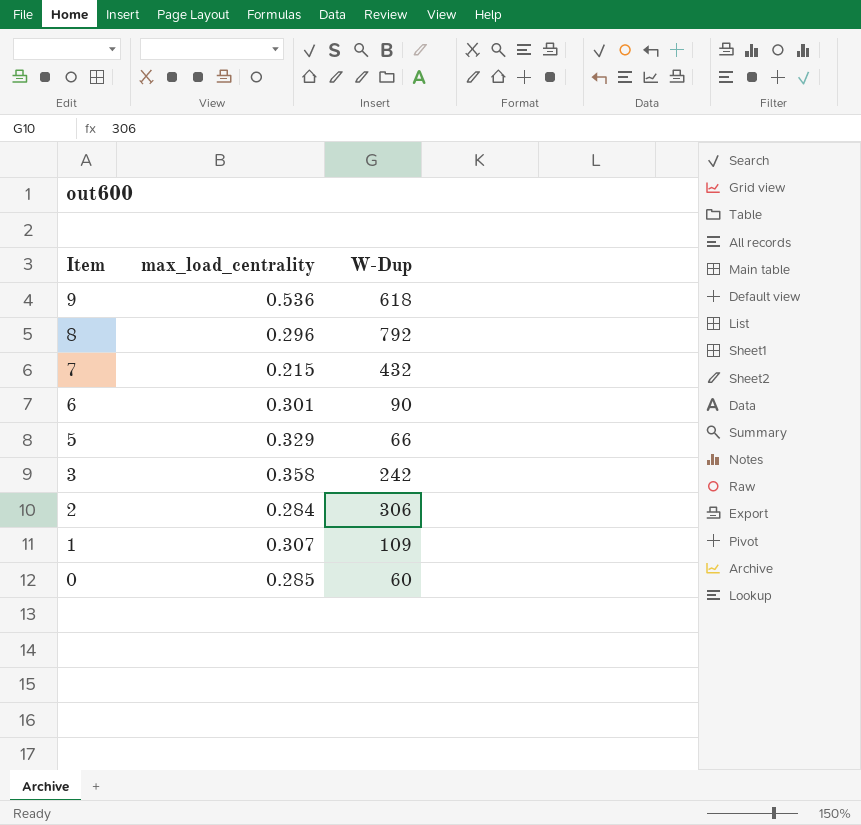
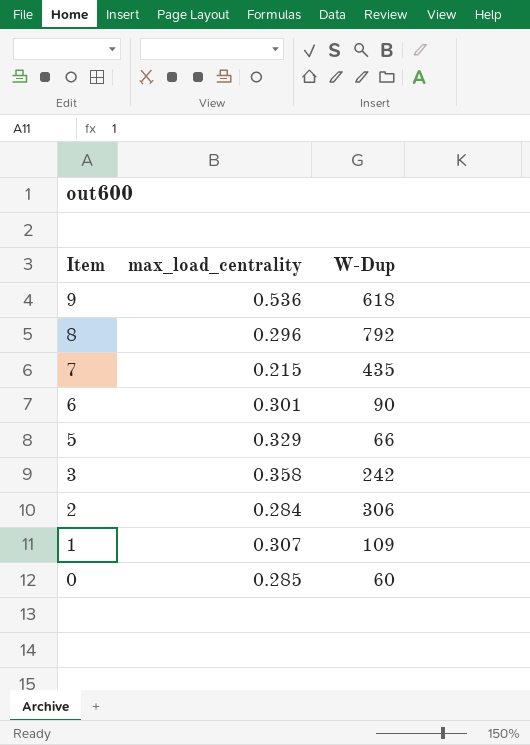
7 | W-Dup: 432 -> 435

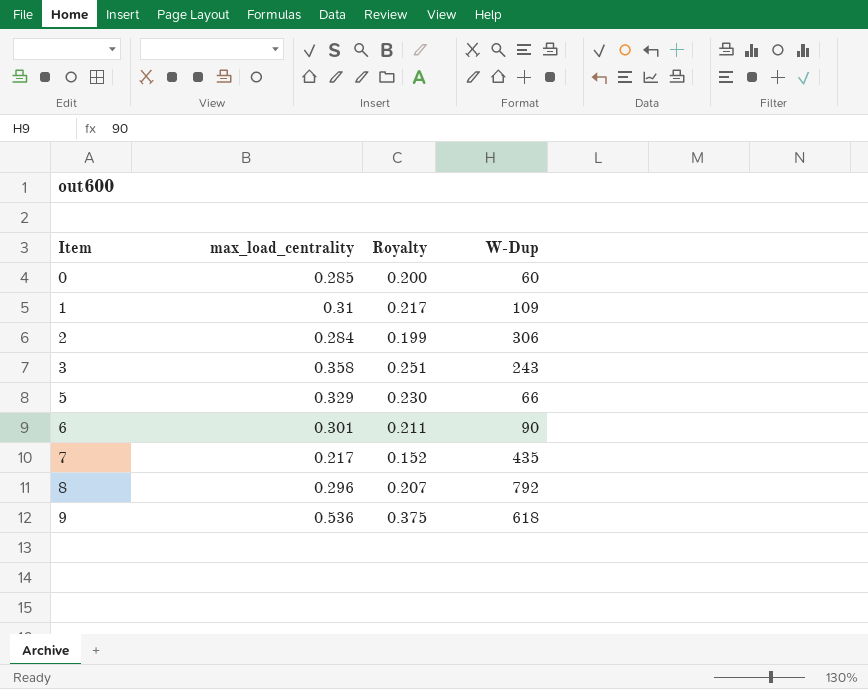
row order: Item descending -> Item ascending
column Royalty | formula: none -> [max_load_centrality] * 0.7
1 | max_load_centrality: 0.307 -> 0.31
3 | W-Dup: 242 -> 243
7 | max_load_centrality: 0.215 -> 0.217

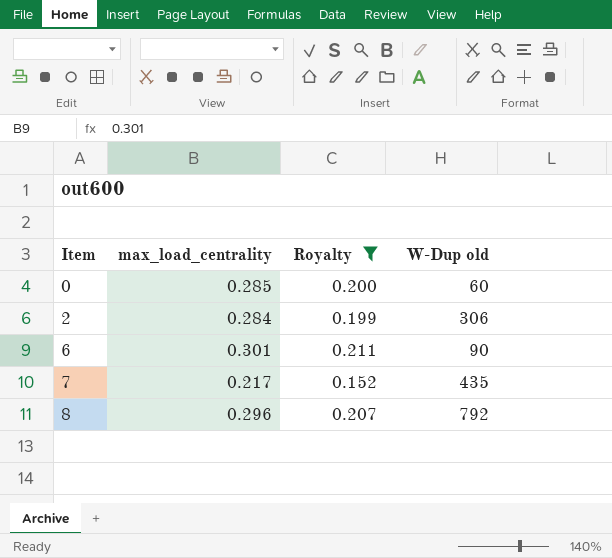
filter: none -> Royalty <= 0.211
column name: W-Dup -> W-Dup old

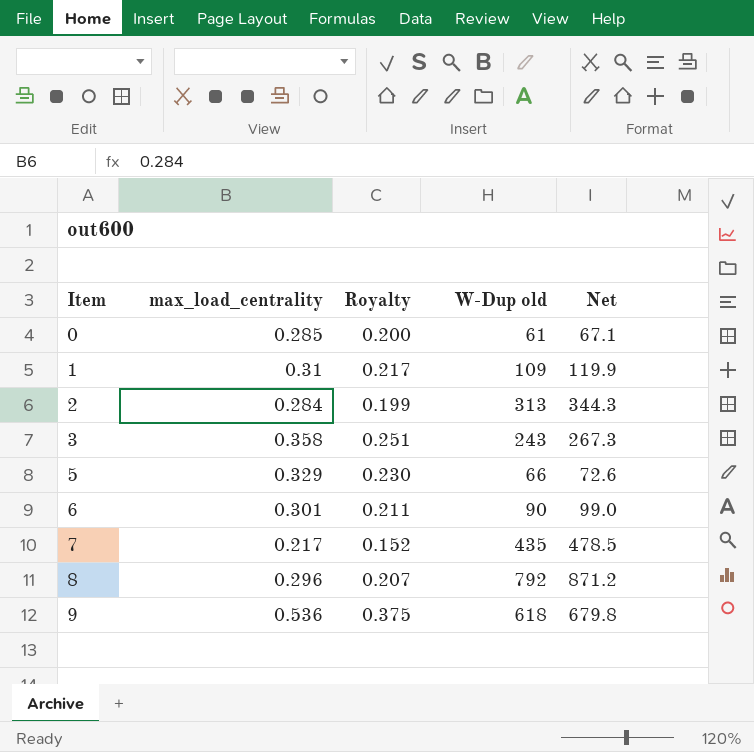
filter: Royalty <= 0.211 -> none
column Net | formula: none -> [W-Dup old] * 1.1
0 | W-Dup old: 60 -> 61
2 | W-Dup old: 306 -> 313

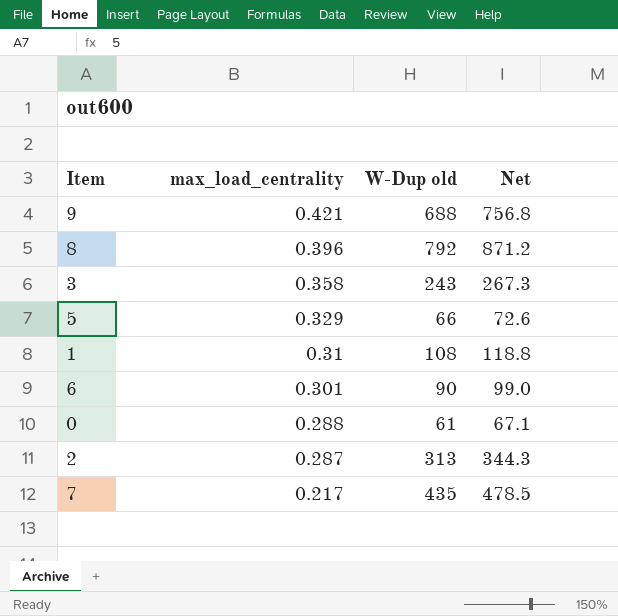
row order: Item ascending -> max_load_centrality descending
column Royalty | formula: [max_load_centrality] * 0.7 -> none
9 | max_load_centrality: 0.536 -> 0.421
9 | W-Dup old: 618 -> 688
9 | Net: 679.8 -> 756.8
8 | max_load_centrality: 0.296 -> 0.396
1 | W-Dup old: 109 -> 108
1 | Net: 119.9 -> 118.8
0 | max_load_centrality: 0.285 -> 0.288
2 | max_load_centrality: 0.284 -> 0.287

